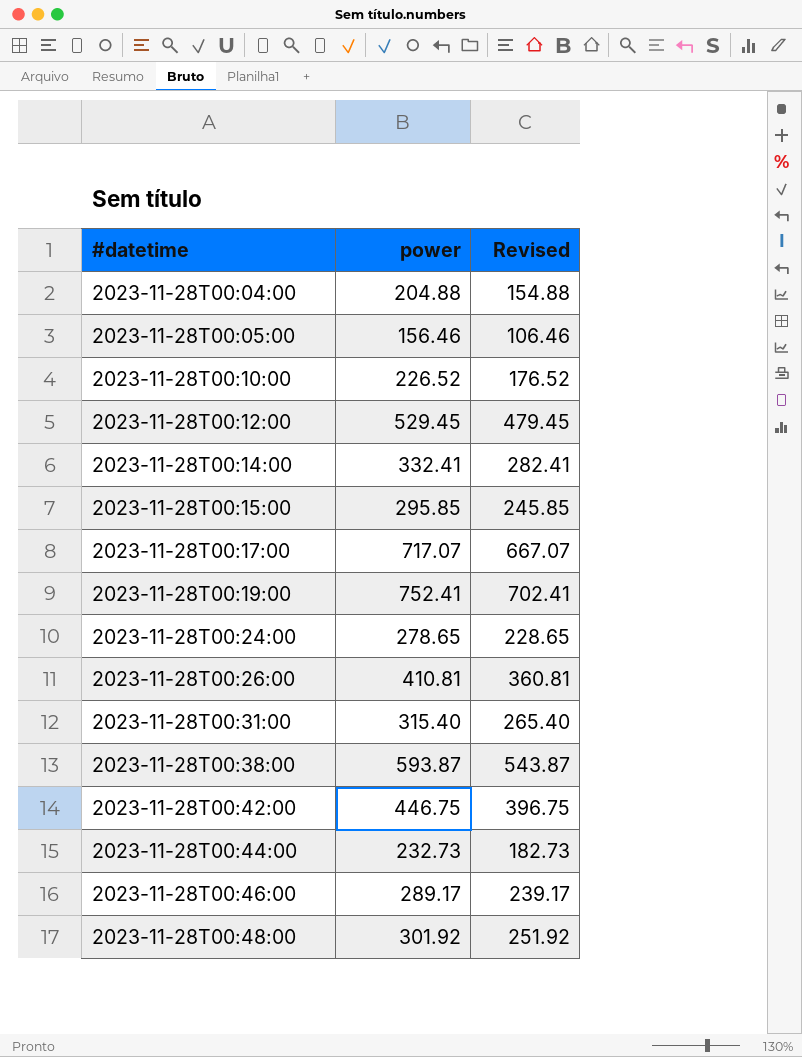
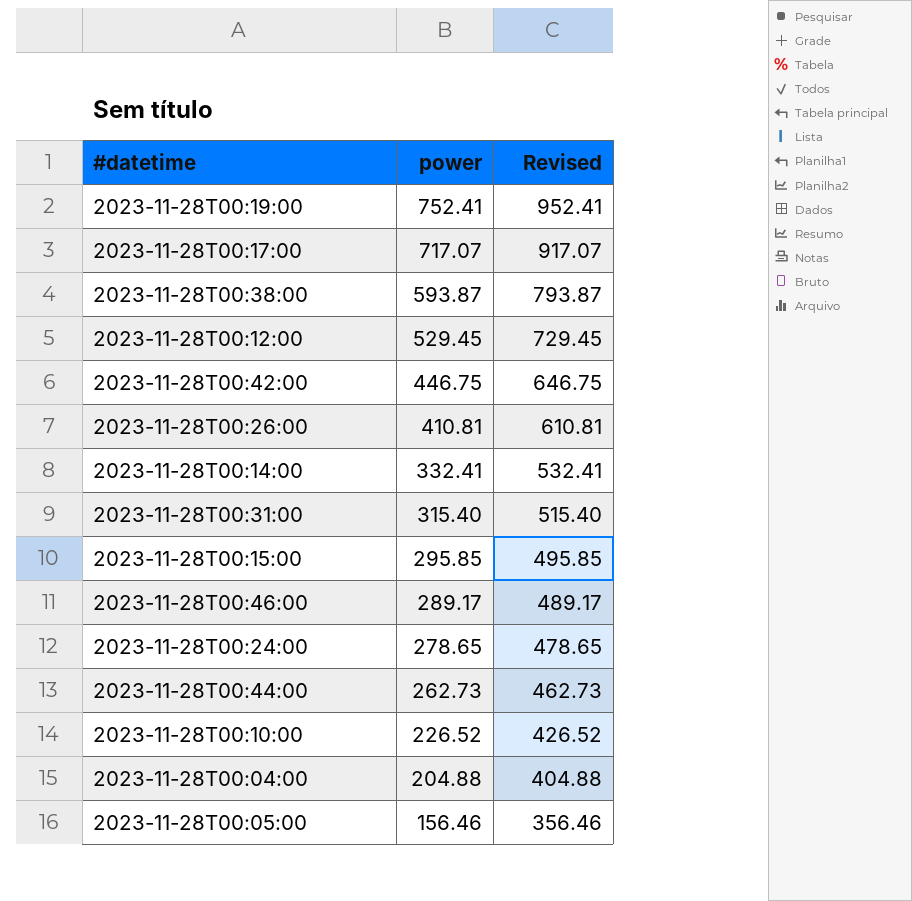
row order: #datetime ascending -> power descending
column Revised | formula: [power] - 50 -> [power] + 200
row 2023-11-28T00:48:00: 301.92 | 251.92 -> none
2023-11-28T00:44:00 | power: 232.73 -> 262.73

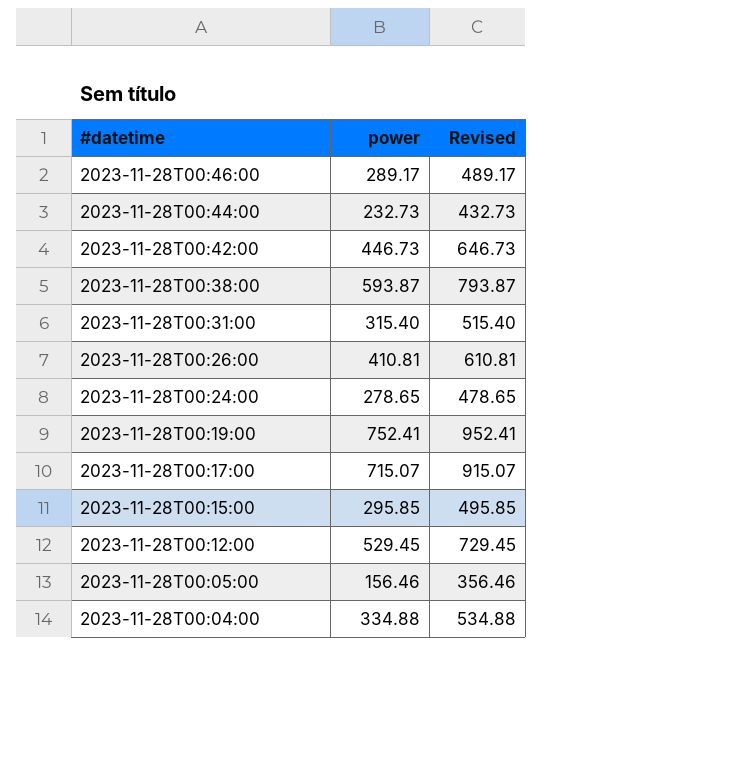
row order: power descending -> #datetime descending
row 2023-11-28T00:14:00: 332.41 | 532.41 -> none
row 2023-11-28T00:10:00: 226.52 | 426.52 -> none
2023-11-28T00:44:00 | power: 262.73 -> 232.73
2023-11-28T00:44:00 | Revised: 462.73 -> 432.73
2023-11-28T00:42:00 | power: 446.75 -> 446.73
2023-11-28T00:42:00 | Revised: 646.75 -> 646.73
2023-11-28T00:17:00 | power: 717.07 -> 715.07
2023-11-28T00:17:00 | Revised: 917.07 -> 915.07
2023-11-28T00:04:00 | power: 204.88 -> 334.88
2023-11-28T00:04:00 | Revised: 404.88 -> 534.88

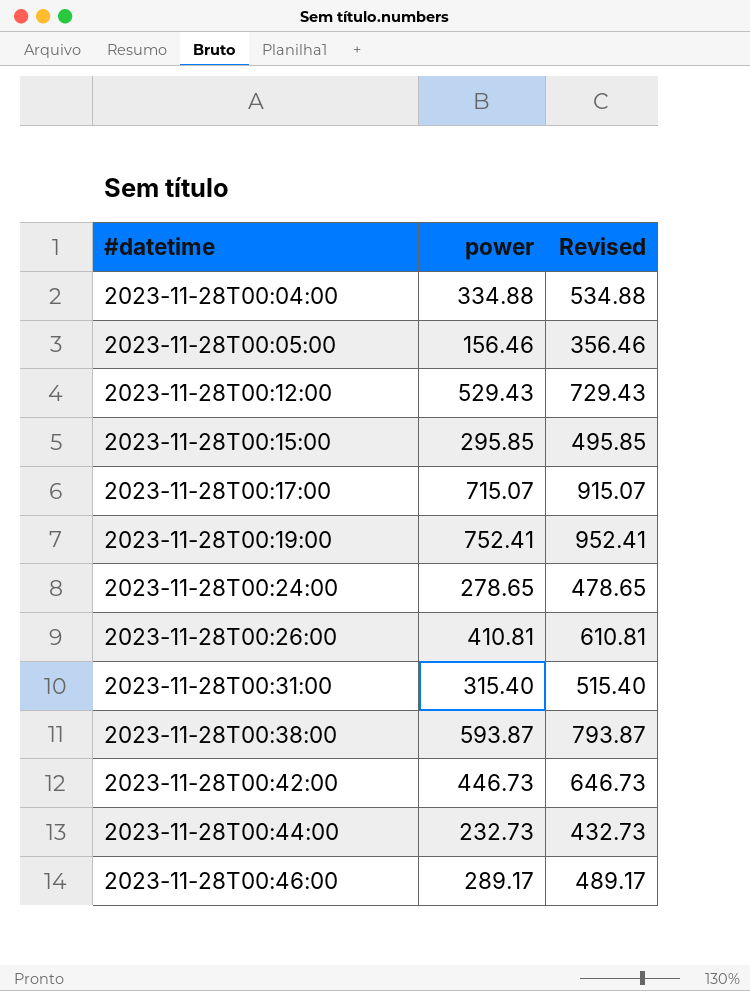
row order: #datetime descending -> #datetime ascending
2023-11-28T00:12:00 | power: 529.45 -> 529.43
2023-11-28T00:12:00 | Revised: 729.45 -> 729.43

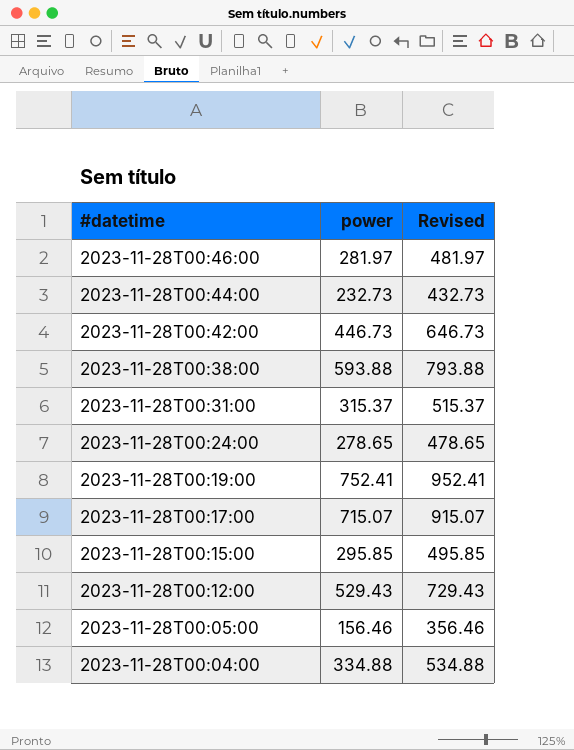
row order: #datetime ascending -> #datetime descending
row 2023-11-28T00:26:00: 410.81 | 610.81 -> none
2023-11-28T00:46:00 | power: 289.17 -> 281.97
2023-11-28T00:46:00 | Revised: 489.17 -> 481.97
2023-11-28T00:38:00 | power: 593.87 -> 593.88
2023-11-28T00:38:00 | Revised: 793.87 -> 793.88
2023-11-28T00:31:00 | power: 315.40 -> 315.37
2023-11-28T00:31:00 | Revised: 515.40 -> 515.37

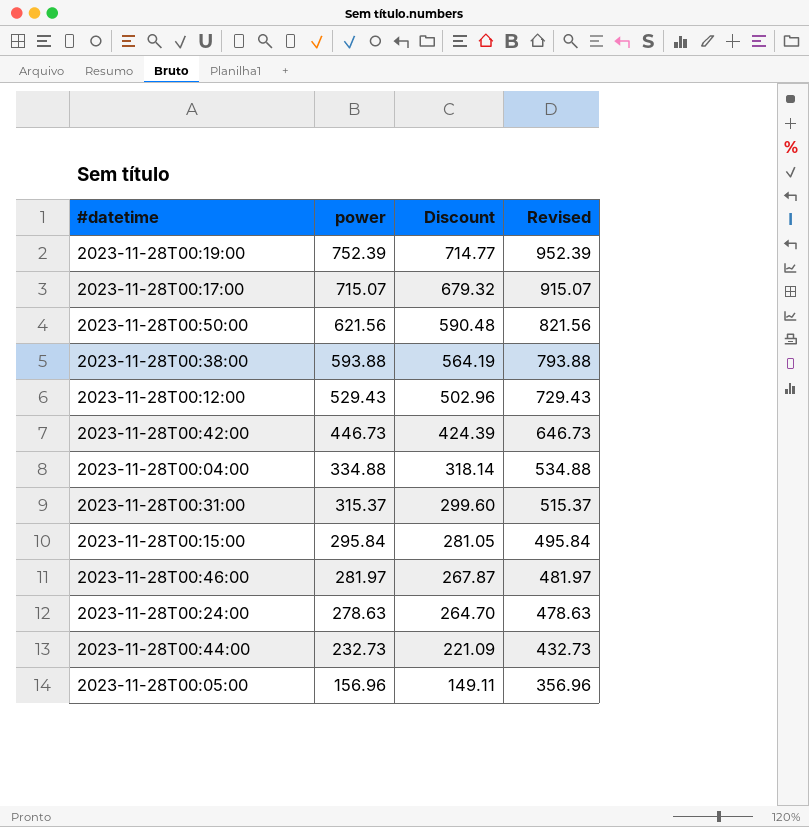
row order: #datetime descending -> power descending
column Discount | formula: none -> [power] * 0.95
2023-11-28T00:19:00 | power: 752.41 -> 752.39
2023-11-28T00:19:00 | Revised: 952.41 -> 952.39
row 2023-11-28T00:50:00: none -> 621.56 | 590.48 | 821.56
2023-11-28T00:15:00 | power: 295.85 -> 295.84
2023-11-28T00:15:00 | Revised: 495.85 -> 495.84
2023-11-28T00:24:00 | power: 278.65 -> 278.63
2023-11-28T00:24:00 | Revised: 478.65 -> 478.63
2023-11-28T00:05:00 | power: 156.46 -> 156.96
2023-11-28T00:05:00 | Revised: 356.46 -> 356.96

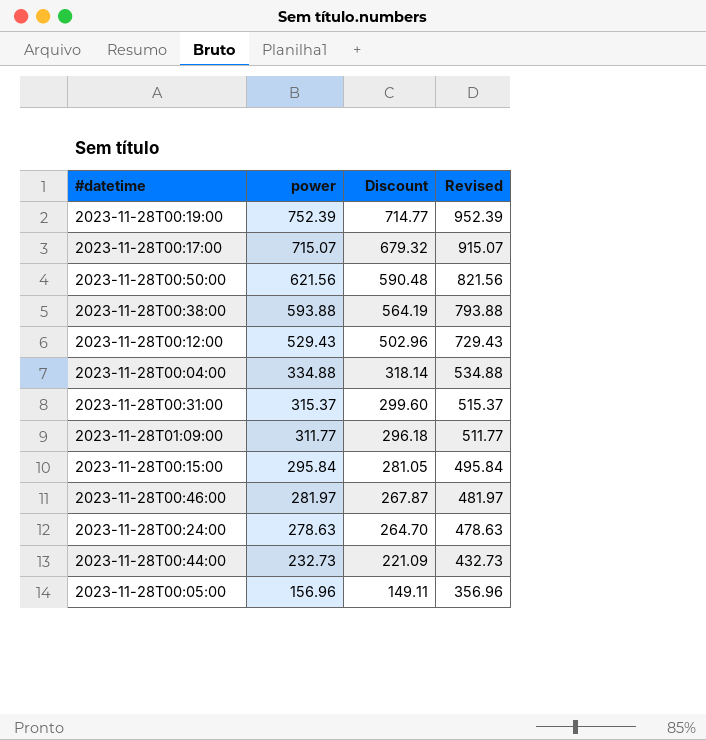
row 2023-11-28T00:42:00: 446.73 | 424.39 | 646.73 -> none
row 2023-11-28T01:09:00: none -> 311.77 | 296.18 | 511.77

